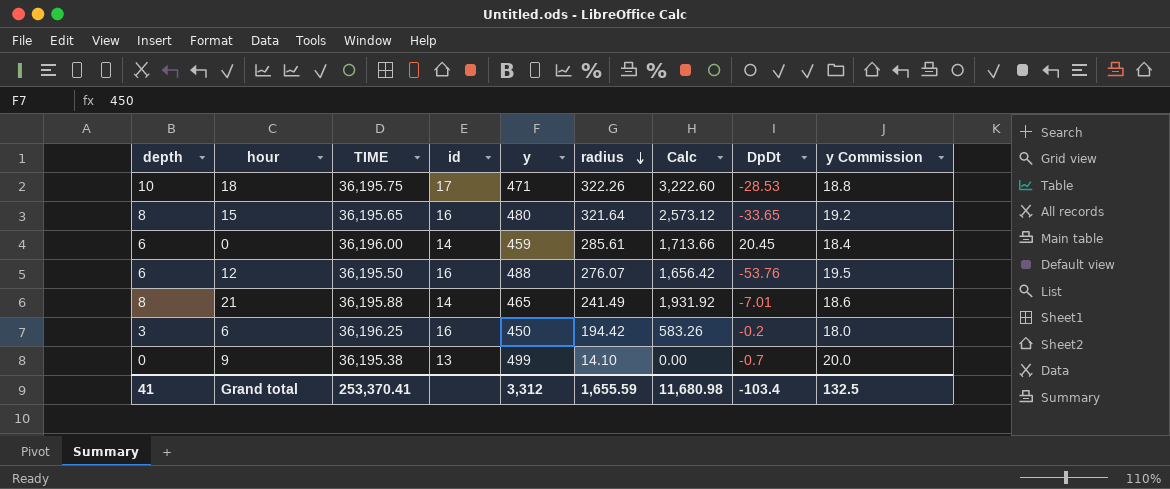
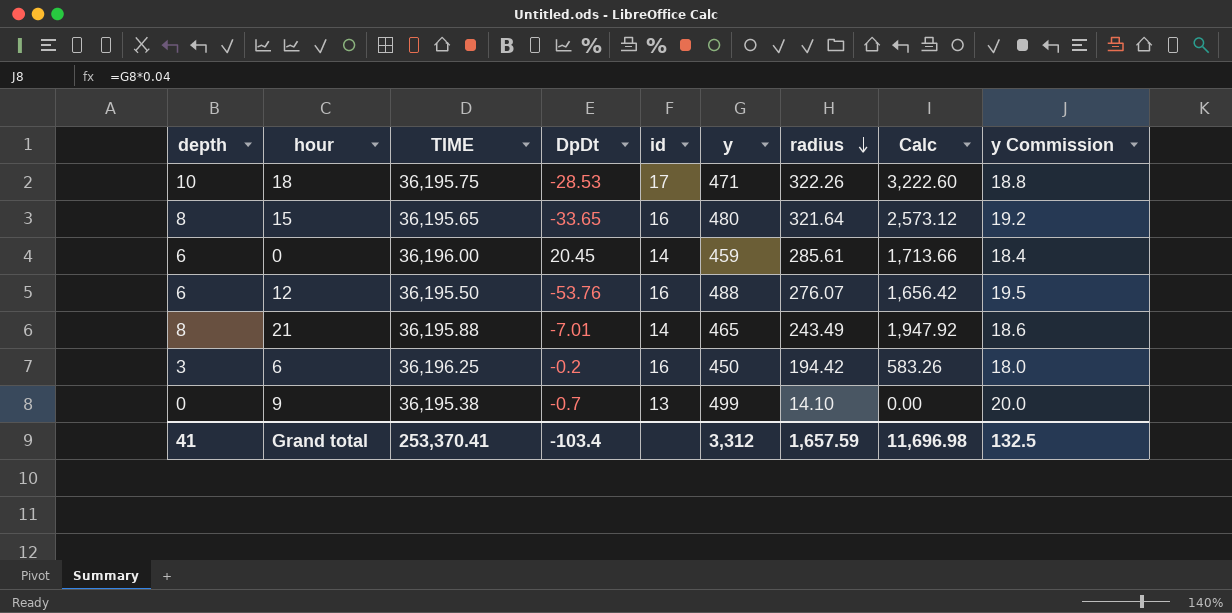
column DpDt | position: 8 -> 4
21 | radius: 241.49 -> 243.49
21 | Calc: 1,931.92 -> 1,947.92
Grand total | radius: 1,655.59 -> 1,657.59
Grand total | Calc: 11,680.98 -> 11,696.98

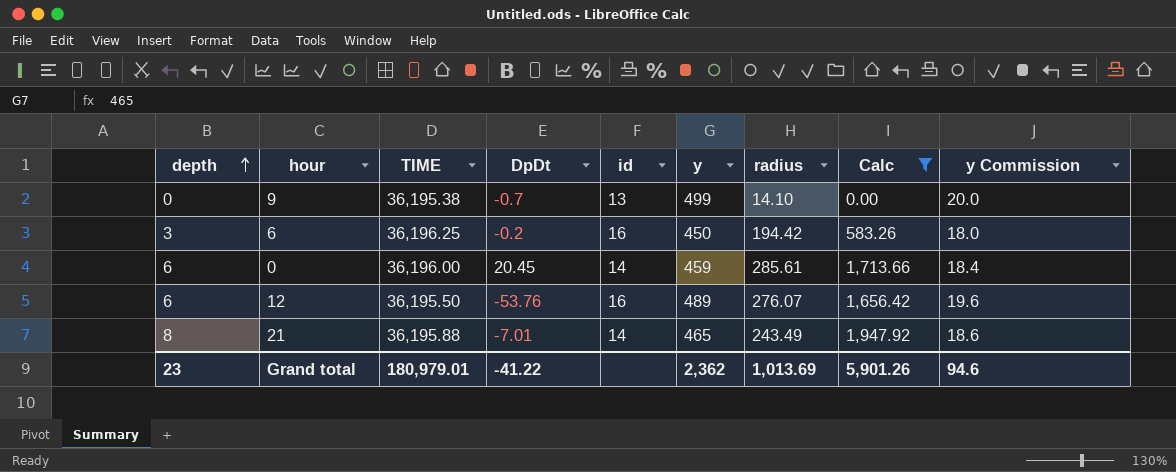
filter: none -> Calc <= 1,947.92
row order: radius descending -> depth ascending
12 | y: 488 -> 489
12 | y Commission: 19.5 -> 19.6
Grand total | depth: 41 -> 23
Grand total | TIME: 253,370.41 -> 180,979.01
Grand total | DpDt: -103.4 -> -41.22
Grand total | y: 3,312 -> 2,362
Grand total | radius: 1,657.59 -> 1,013.69
Grand total | Calc: 11,696.98 -> 5,901.26
Grand total | y Commission: 132.5 -> 94.6

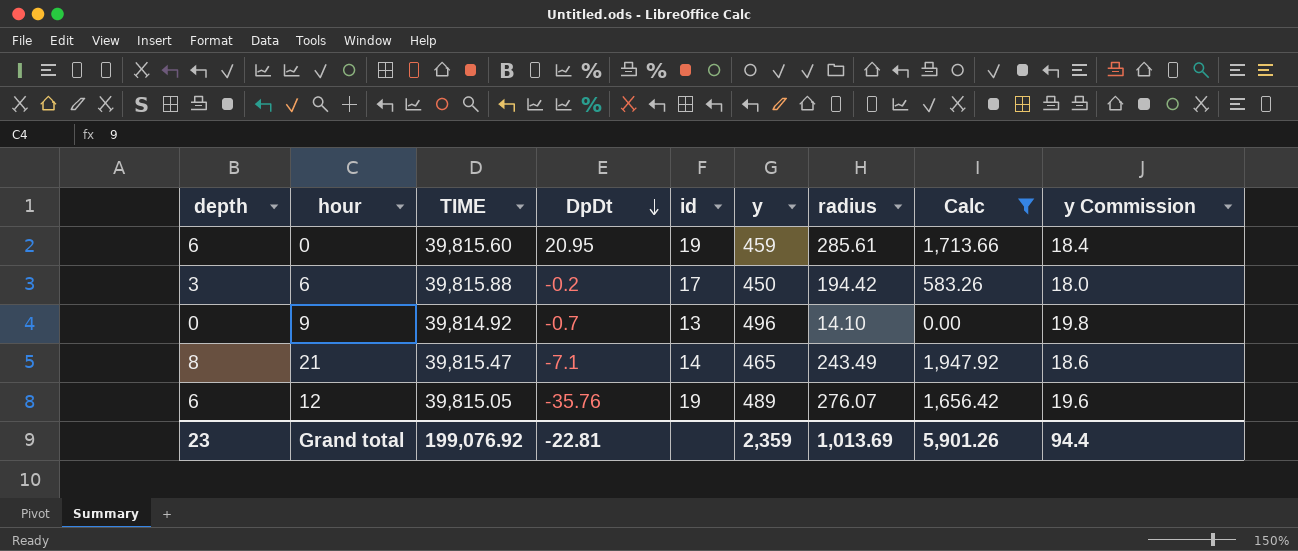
row order: depth ascending -> DpDt descending
0 | TIME: 36,196.00 -> 39,815.60
0 | DpDt: 20.45 -> 20.95
0 | id: 14 -> 19
6 | TIME: 36,196.25 -> 39,815.88
6 | id: 16 -> 17
9 | TIME: 36,195.38 -> 39,814.92
9 | y: 499 -> 496
9 | y Commission: 20.0 -> 19.8
21 | TIME: 36,195.88 -> 39,815.47
21 | DpDt: -7.01 -> -7.1
12 | TIME: 36,195.50 -> 39,815.05
12 | DpDt: -53.76 -> -35.76
12 | id: 16 -> 19
Grand total | TIME: 180,979.01 -> 199,076.92
Grand total | DpDt: -41.22 -> -22.81
Grand total | y: 2,362 -> 2,359
Grand total | y Commission: 94.6 -> 94.4

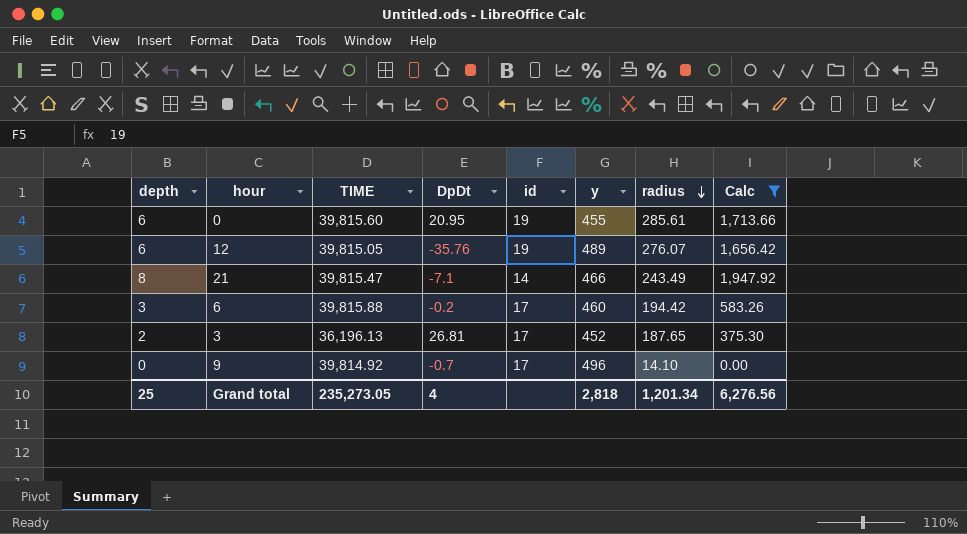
row order: DpDt descending -> radius descending
column y Commission | formula: [y] * 0.04 -> none
0 | y: 459 -> 455
21 | y: 465 -> 466
6 | y: 450 -> 460
row 3: none -> 2 | 36,196.13 | 26.81 | 17 | 452 | 187.65 | 375.30
9 | id: 13 -> 17
Grand total | depth: 23 -> 25
Grand total | TIME: 199,076.92 -> 235,273.05
Grand total | DpDt: -22.81 -> 4
Grand total | y: 2,359 -> 2,818
Grand total | radius: 1,013.69 -> 1,201.34
Grand total | Calc: 5,901.26 -> 6,276.56

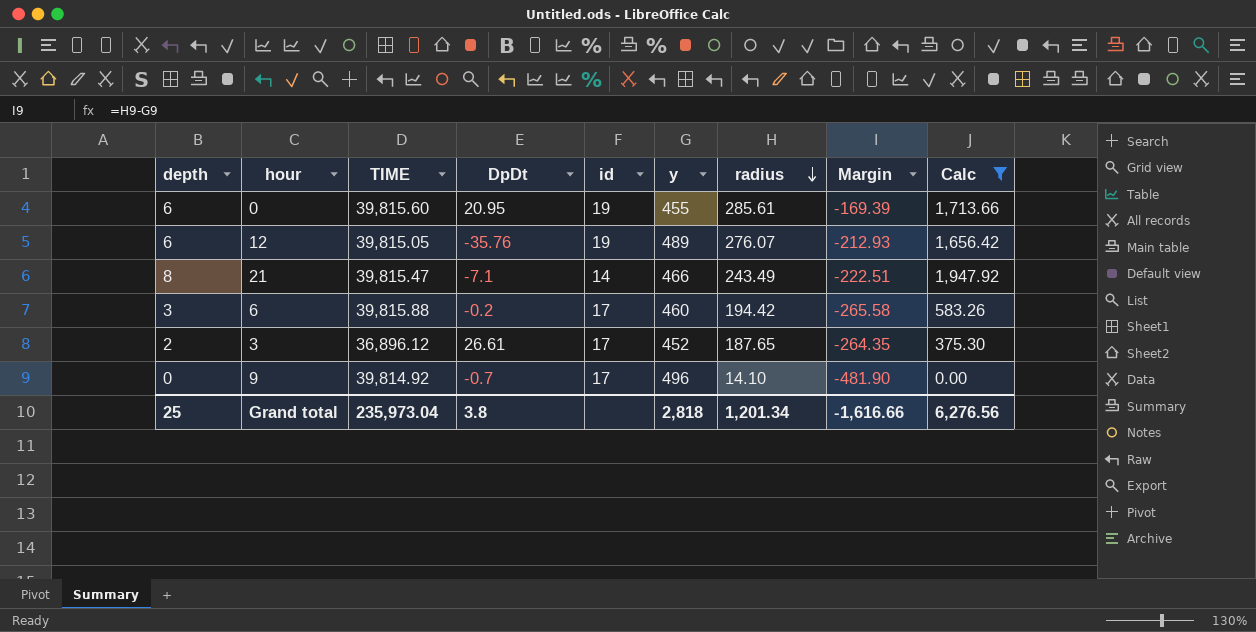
column Margin | formula: none -> [radius] - [y]
3 | TIME: 36,196.13 -> 36,896.12
3 | DpDt: 26.81 -> 26.61
Grand total | TIME: 235,273.05 -> 235,973.04
Grand total | DpDt: 4 -> 3.8

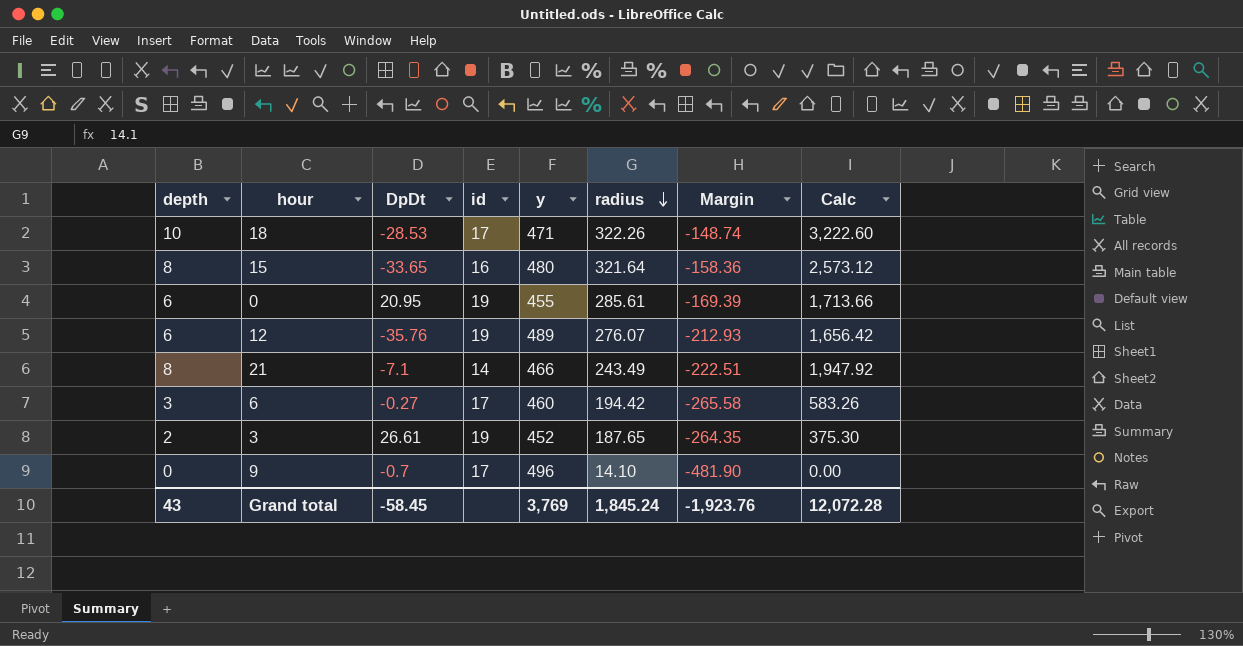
filter: Calc <= 1,947.92 -> none
column TIME | position: 3 -> none
6 | DpDt: -0.2 -> -0.27
3 | id: 17 -> 19
Grand total | depth: 25 -> 43
Grand total | DpDt: 3.8 -> -58.45
Grand total | y: 2,818 -> 3,769
Grand total | radius: 1,201.34 -> 1,845.24
Grand total | Margin: -1,616.66 -> -1,923.76
Grand total | Calc: 6,276.56 -> 12,072.28

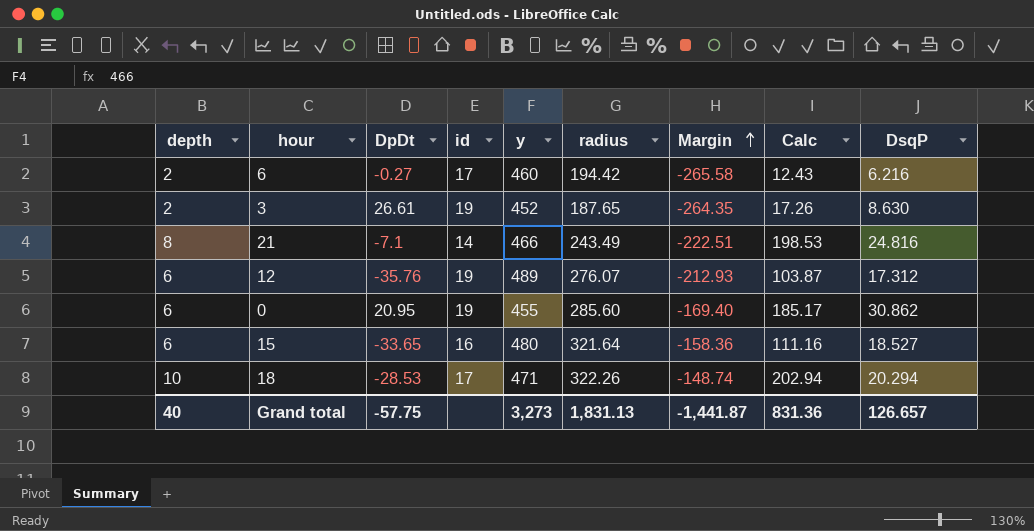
row order: radius descending -> Margin ascending
column Calc | formula: [depth] * [radius] -> [depth] * [DsqP]
column DsqP | position: none -> 9
row 9: 0 | -0.7 | 17 | 496 | 14.10 | -481.90 | 0.00 -> none
6 | depth: 3 -> 2
0 | radius: 285.61 -> 285.60
0 | Margin: -169.39 -> -169.40
15 | depth: 8 -> 6
Grand total | depth: 43 -> 40
Grand total | DpDt: -58.45 -> -57.75
Grand total | y: 3,769 -> 3,273
Grand total | radius: 1,845.24 -> 1,831.13
Grand total | Margin: -1,923.76 -> -1,441.87
Grand total | Calc: 12,072.28 -> 831.36

